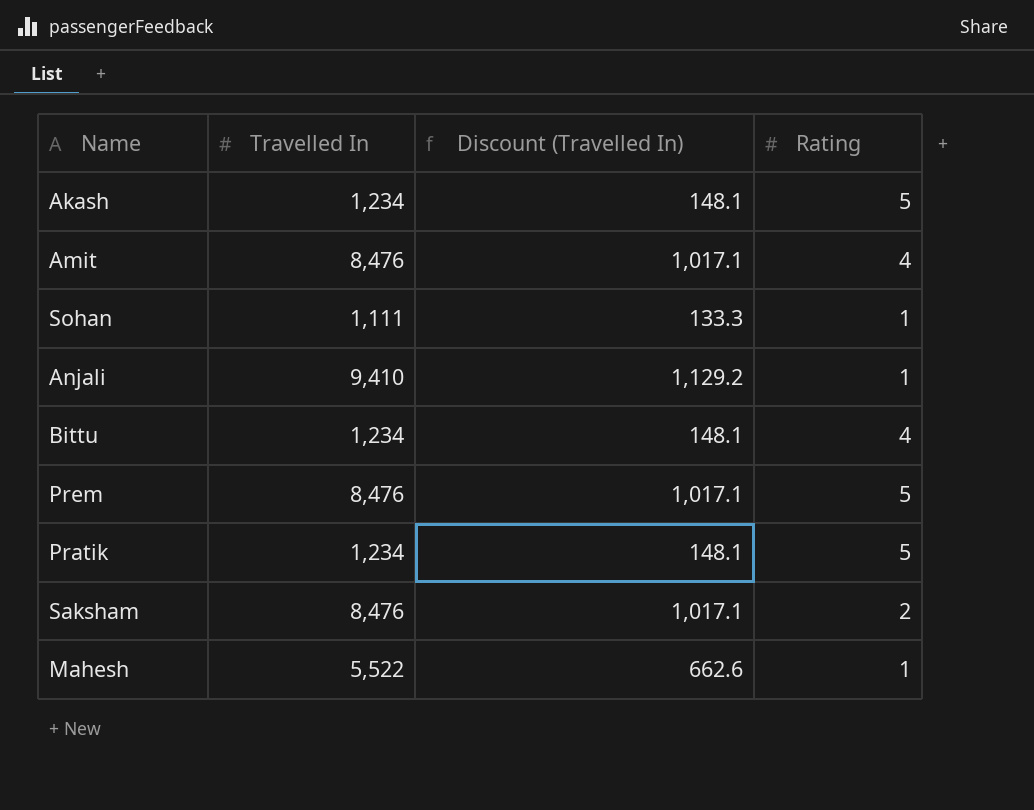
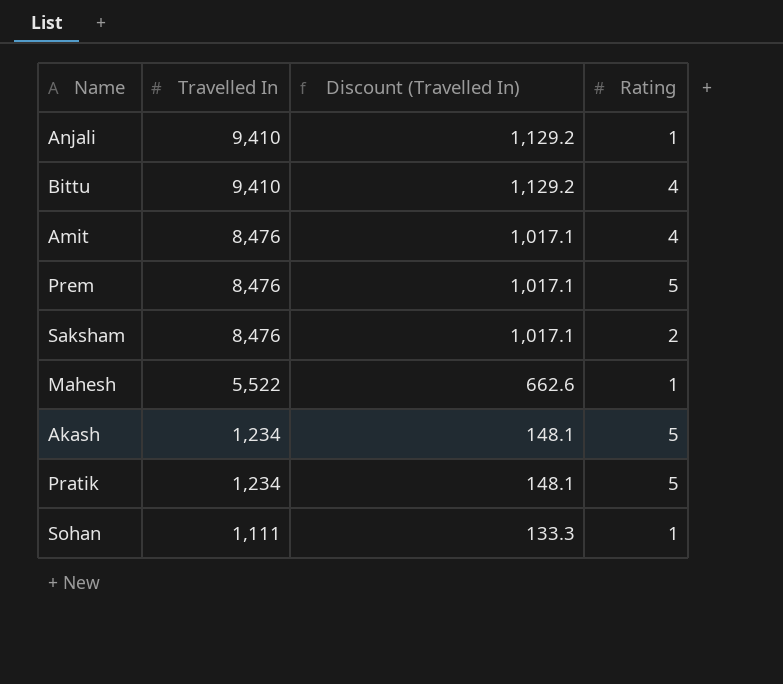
row order: none -> Travelled In descending
Bittu | Travelled In: 1,234 -> 9,410
Bittu | Discount (Travelled In): 148.1 -> 1,129.2

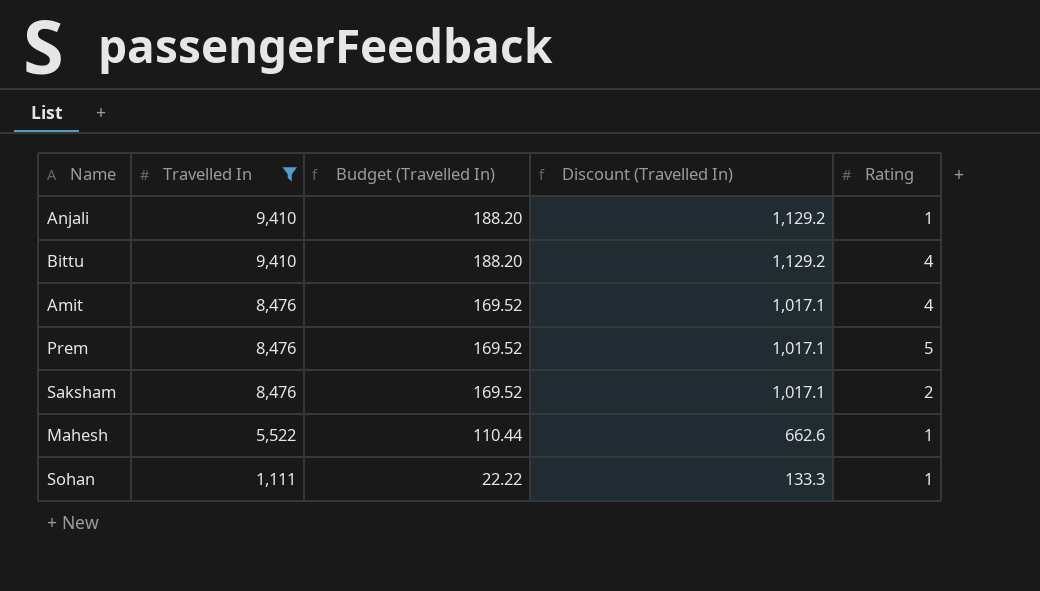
filter: none -> Travelled In != 1,234
column Budget (Travelled In) | formula: none -> [Travelled In] * 0.02

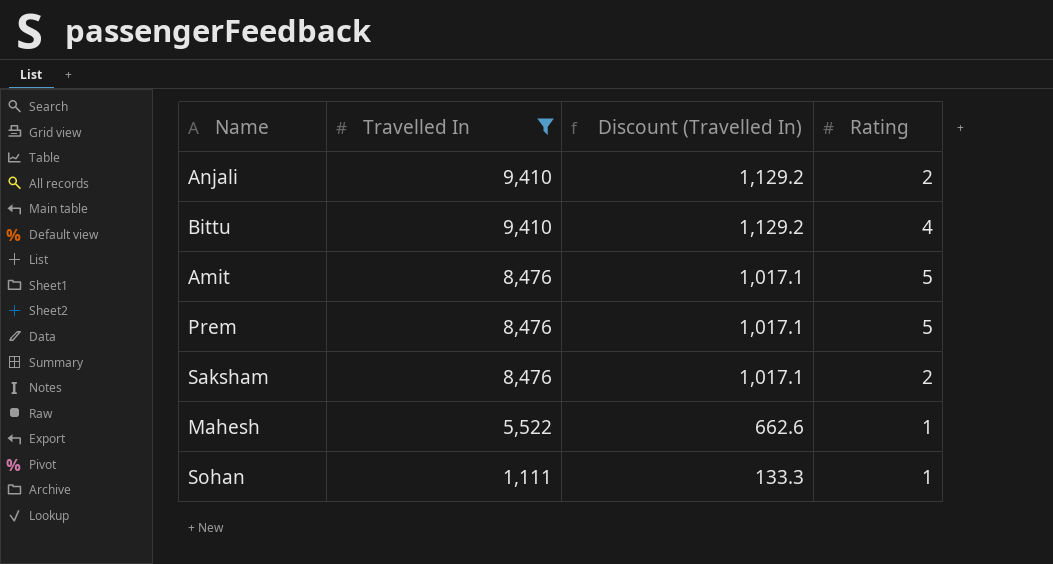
column Budget (Travelled In) | formula: [Travelled In] * 0.02 -> none
Anjali | Rating: 1 -> 2
Amit | Rating: 4 -> 5

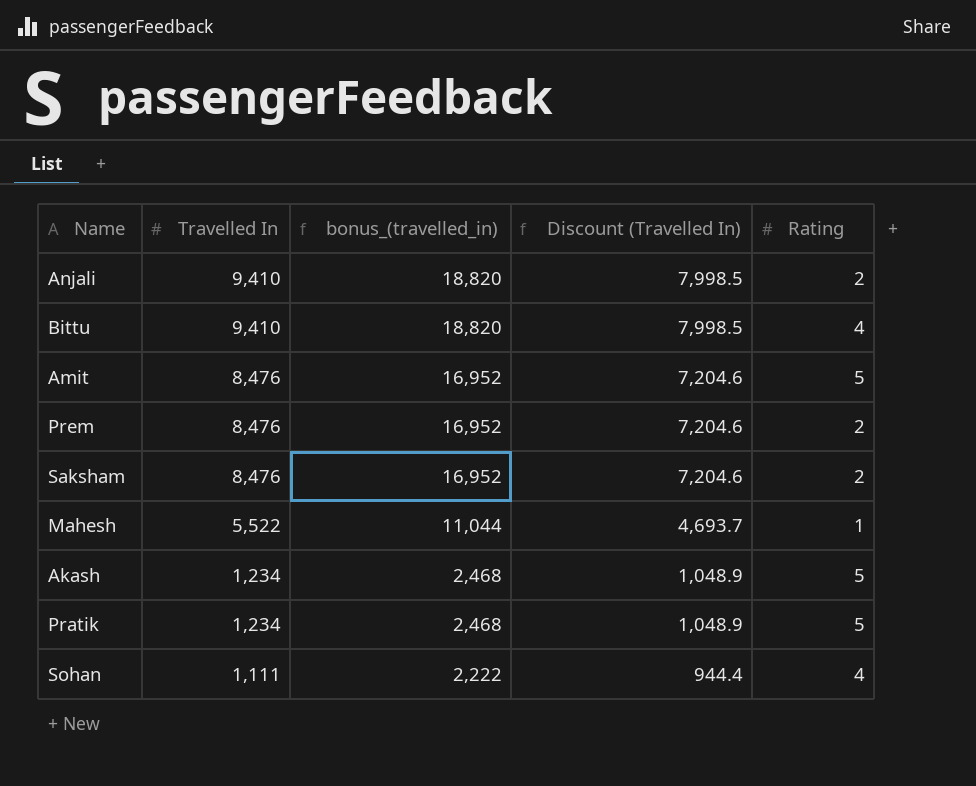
filter: Travelled In != 1,234 -> none
column bonus_(travelled_in) | formula: none -> [Travelled In] * 2
column Discount (Travelled In) | formula: [Travelled In] * 0.12 -> [Travelled In] * 0.85
Prem | Rating: 5 -> 2
Sohan | Rating: 1 -> 4

